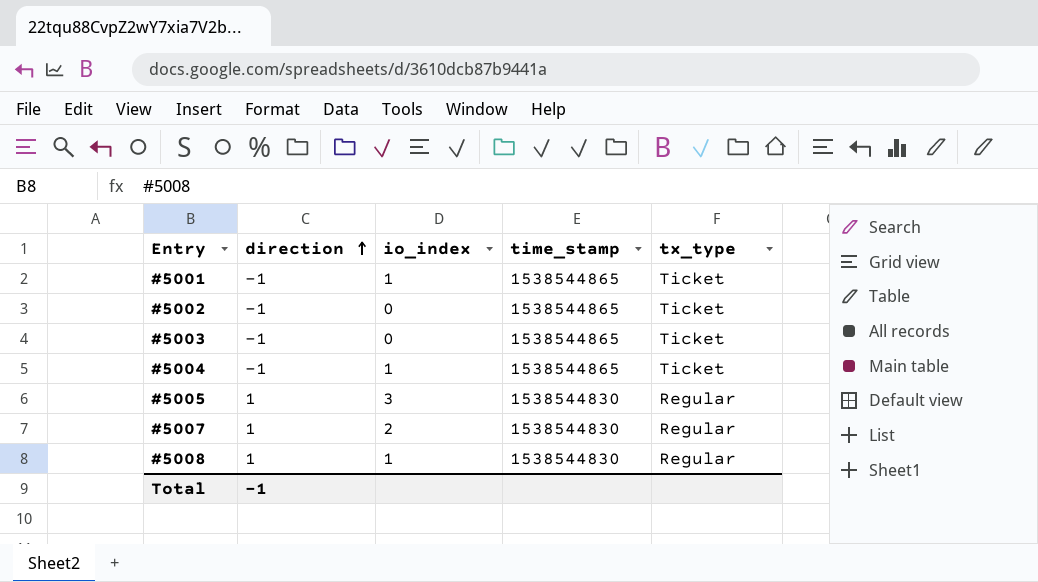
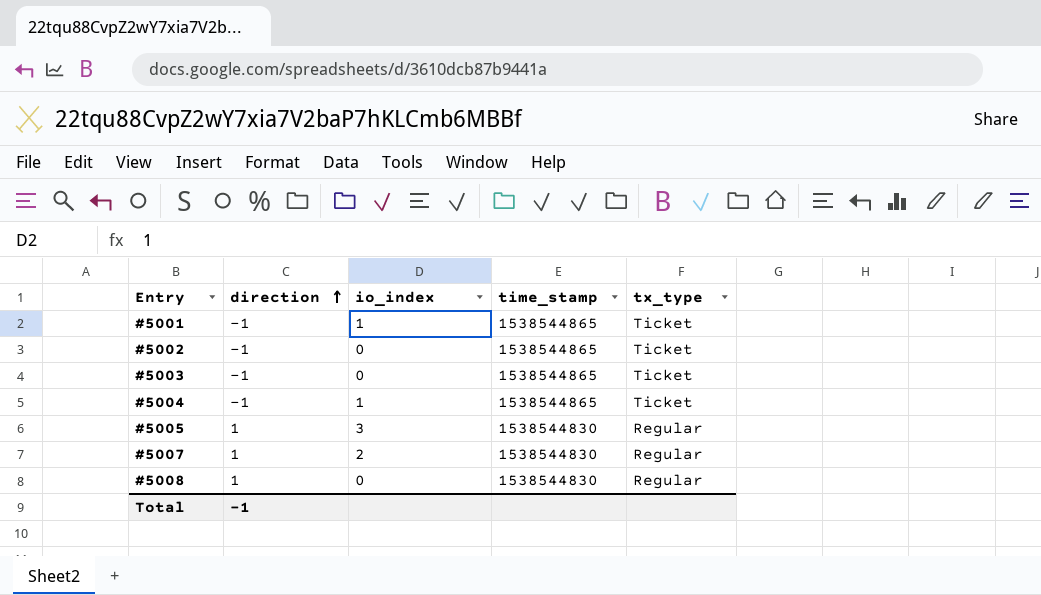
#5008 | io_index: 1 -> 0

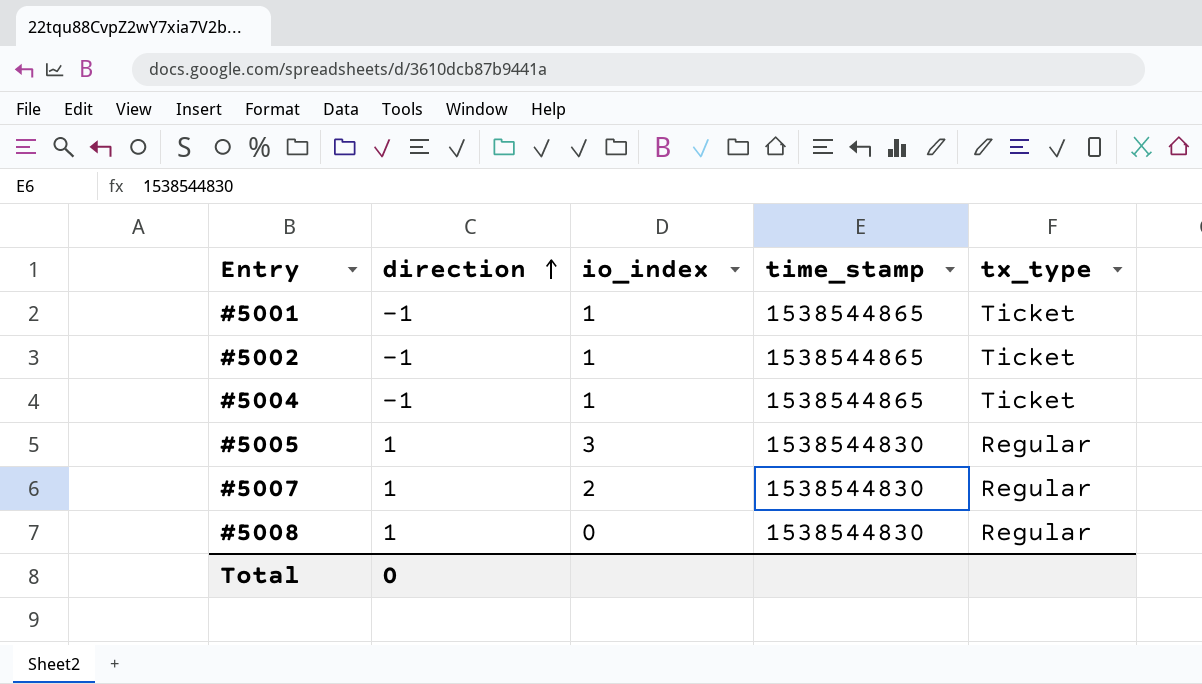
row #5003: -1 | 0 | 1538544865 | Ticket -> none
#5002 | io_index: 0 -> 1
Total | direction: -1 -> 0

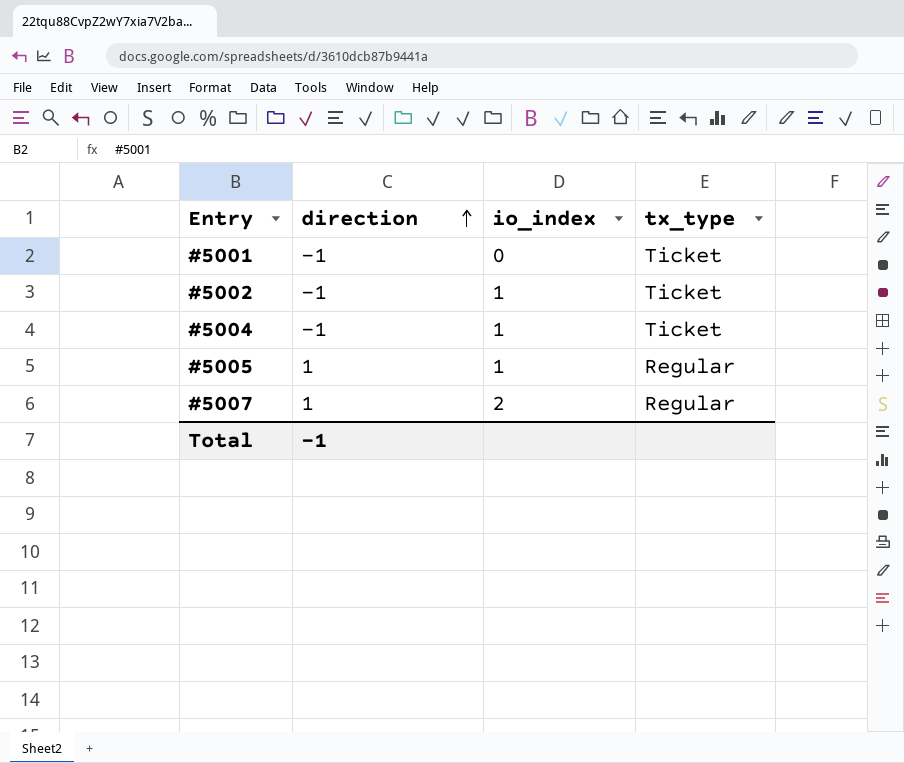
column time_stamp | position: 4 -> none
row #5008: 1 | 0 | 1538544830 | Regular -> none
#5001 | io_index: 1 -> 0
#5005 | io_index: 3 -> 1
Total | direction: 0 -> -1

